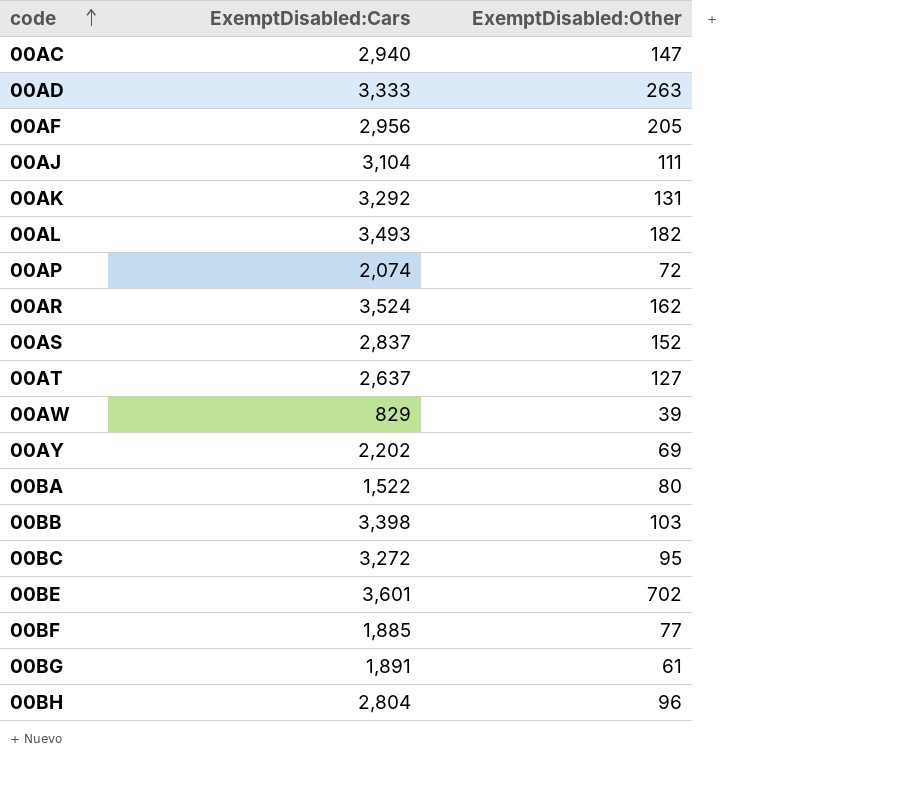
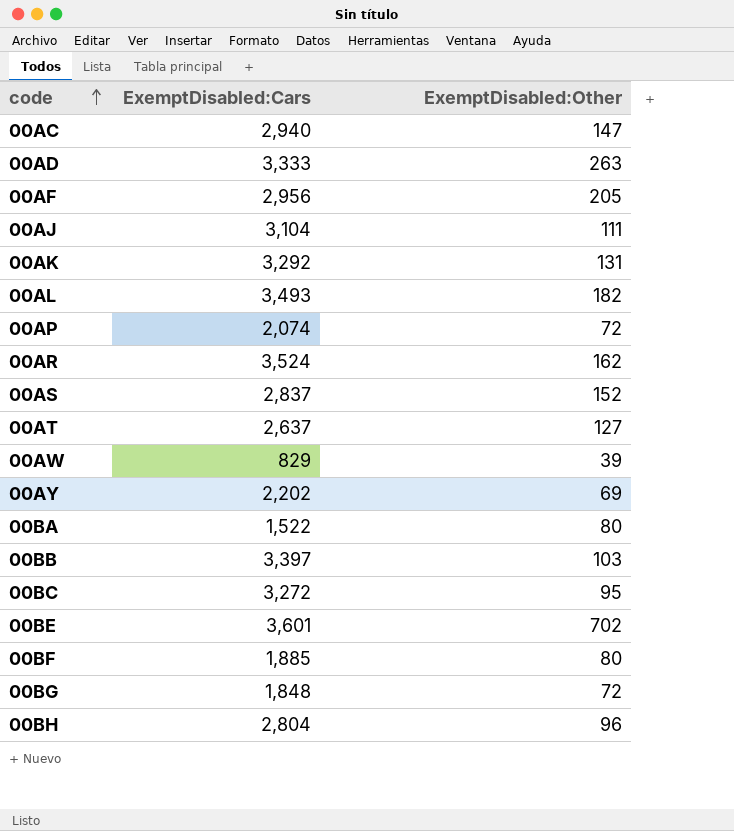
00BB | ExemptDisabled:Cars: 3,398 -> 3,397
00BF | ExemptDisabled:Other: 77 -> 80
00BG | ExemptDisabled:Cars: 1,891 -> 1,848
00BG | ExemptDisabled:Other: 61 -> 72

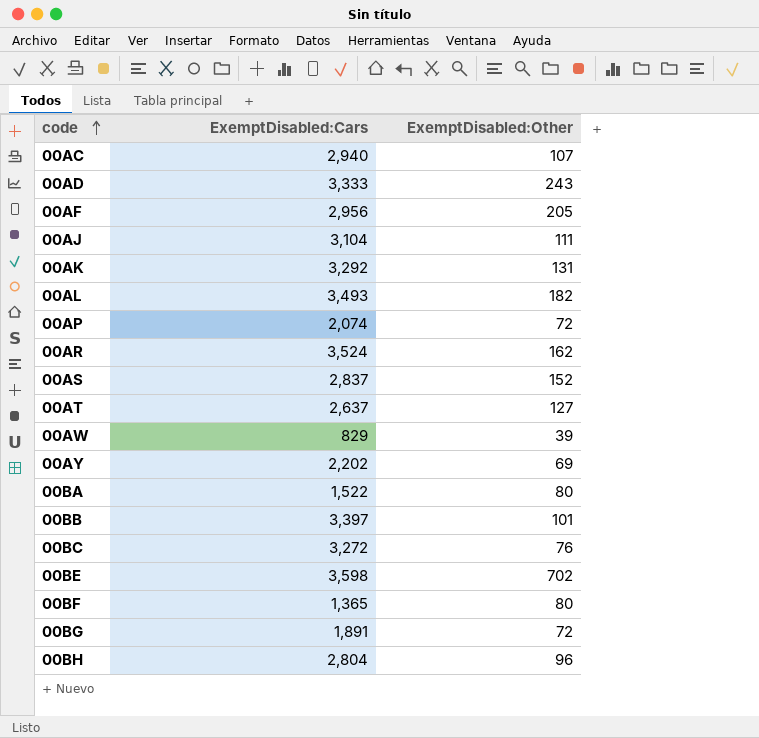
00AC | ExemptDisabled:Other: 147 -> 107
00AD | ExemptDisabled:Other: 263 -> 243
00BB | ExemptDisabled:Other: 103 -> 101
00BC | ExemptDisabled:Other: 95 -> 76
00BE | ExemptDisabled:Cars: 3,601 -> 3,598
00BF | ExemptDisabled:Cars: 1,885 -> 1,365
00BG | ExemptDisabled:Cars: 1,848 -> 1,891

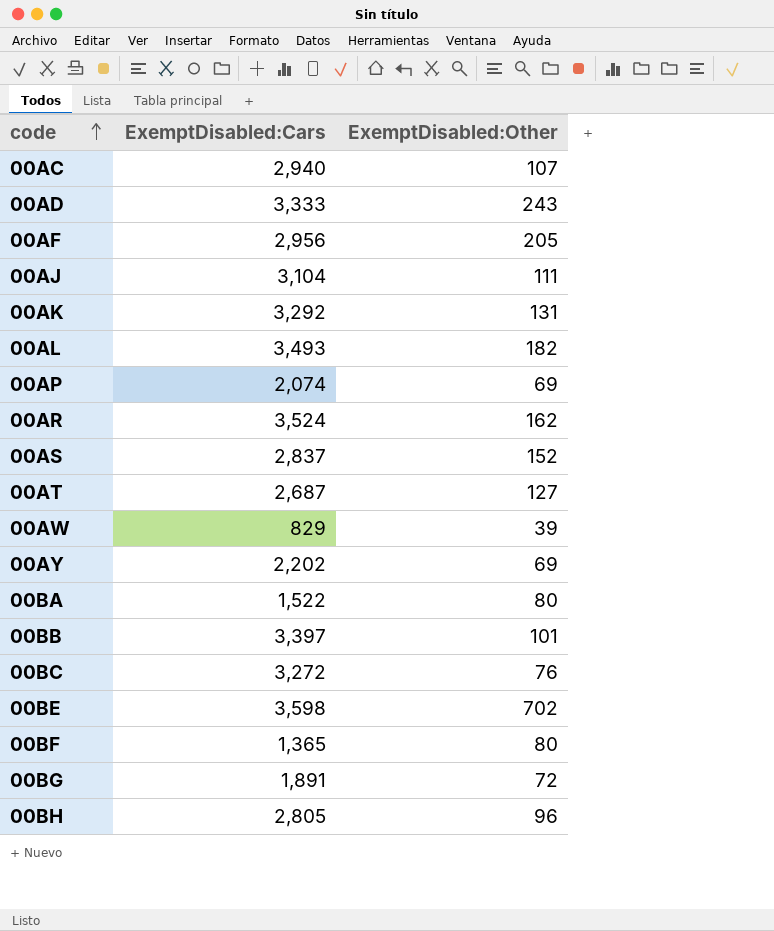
00AP | ExemptDisabled:Other: 72 -> 69
00AT | ExemptDisabled:Cars: 2,637 -> 2,687
00BH | ExemptDisabled:Cars: 2,804 -> 2,805

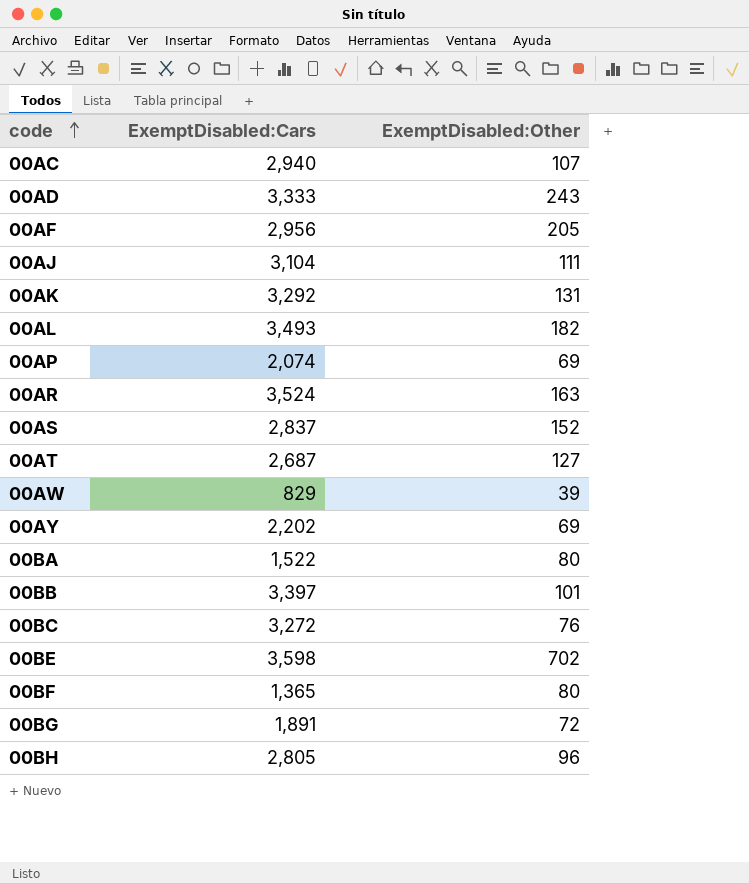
00AR | ExemptDisabled:Other: 162 -> 163

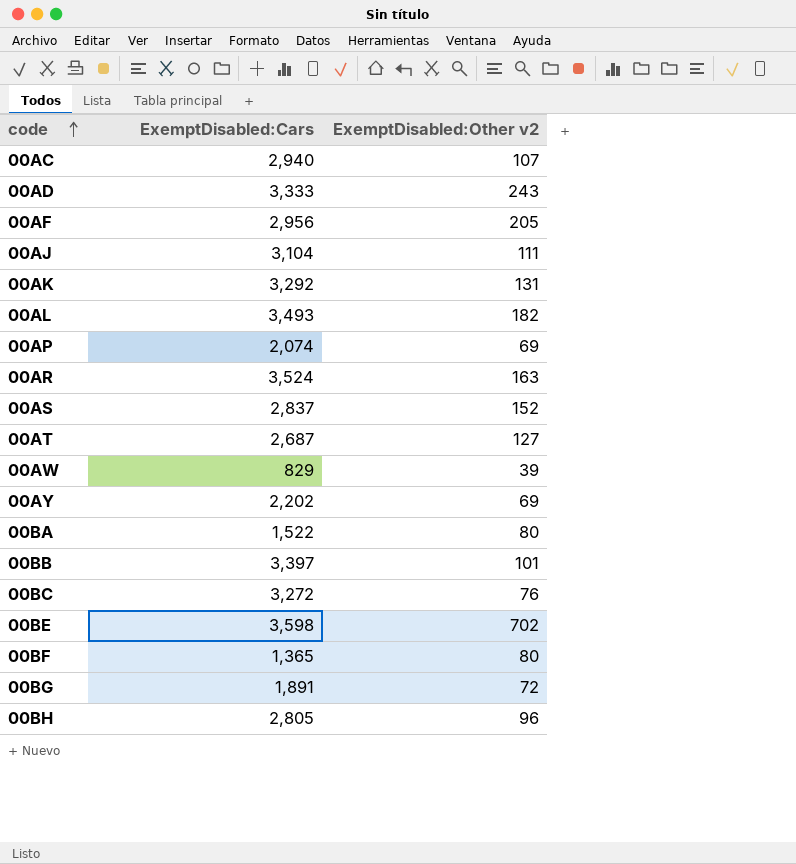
column name: ExemptDisabled:Other -> ExemptDisabled:Other v2

